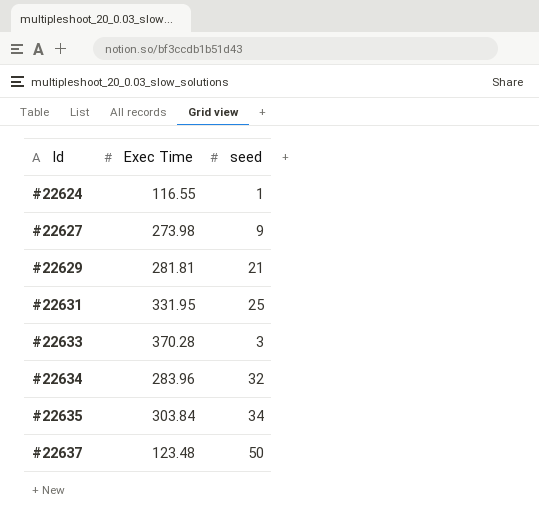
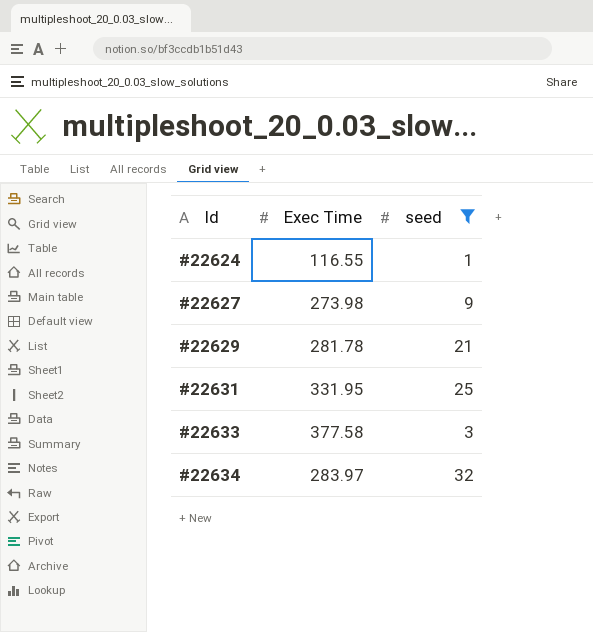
filter: none -> seed <= 32
#22629 | Exec Time: 281.81 -> 281.78
#22633 | Exec Time: 370.28 -> 377.58
#22634 | Exec Time: 283.96 -> 283.97

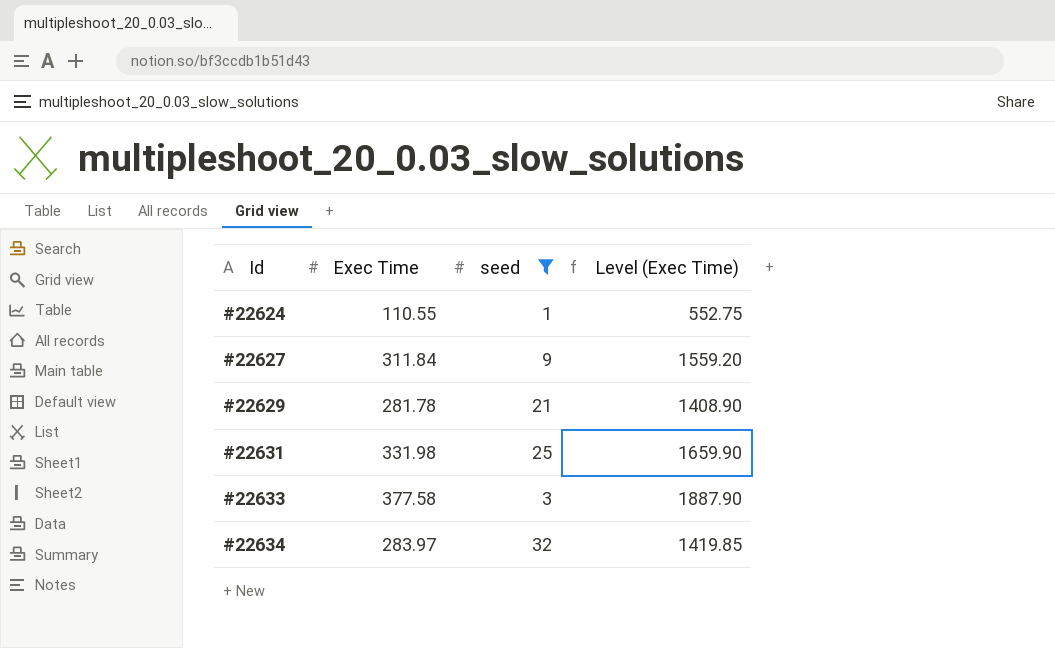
column Level (Exec Time) | formula: none -> [Exec Time] * 5
#22624 | Exec Time: 116.55 -> 110.55
#22627 | Exec Time: 273.98 -> 311.84
#22631 | Exec Time: 331.95 -> 331.98

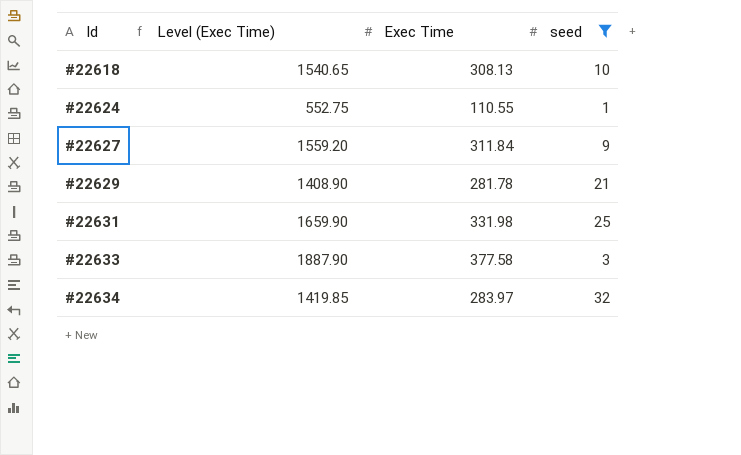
column Level (Exec Time) | position: 4 -> 2
row #22618: none -> 1540.65 | 308.13 | 10

